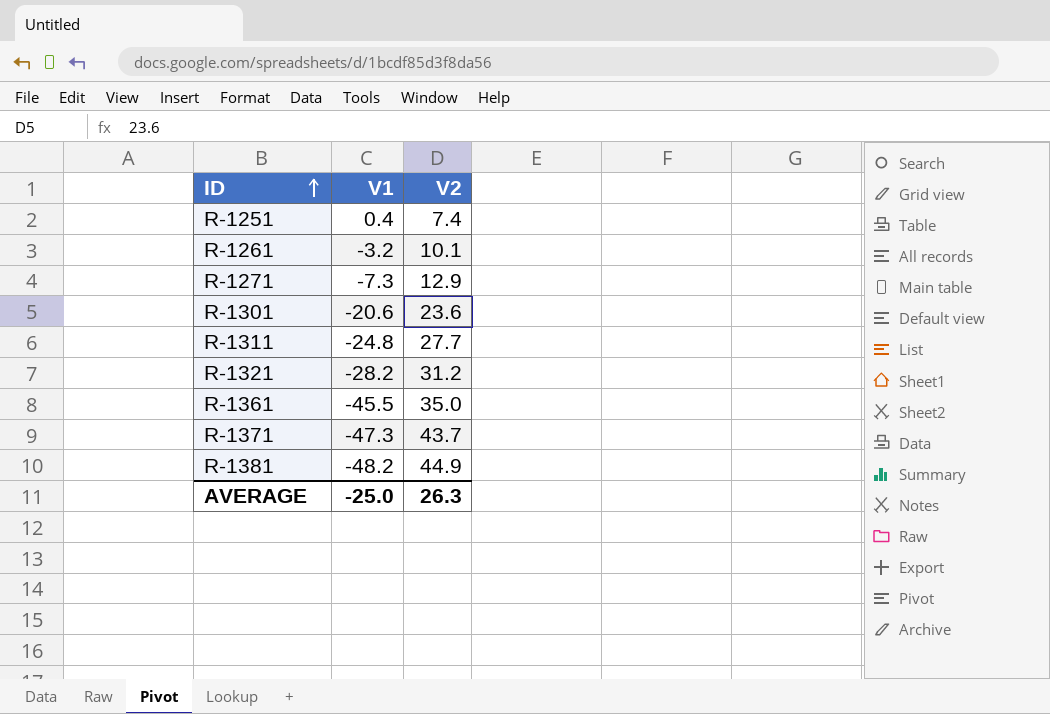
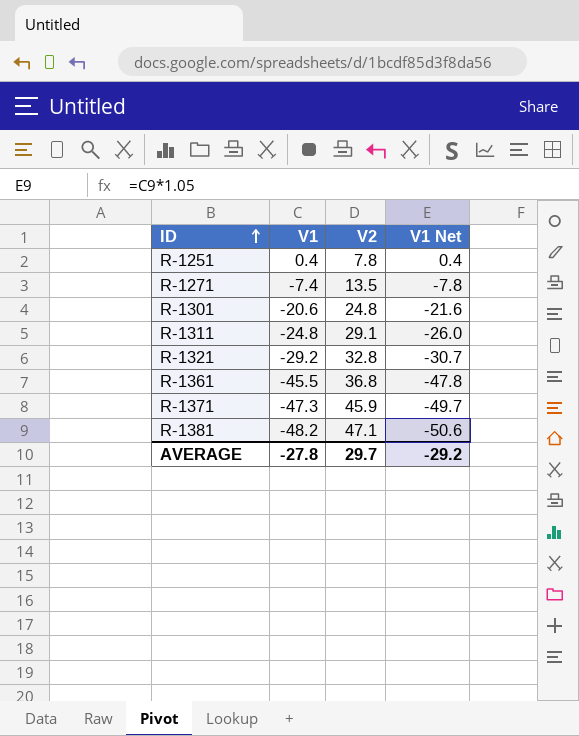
column V1 Net | formula: none -> [V1] * 1.05
row R-1261: -3.2 | 10.1 -> none
R-1251 | V2: 7.4 -> 7.8
R-1271 | V1: -7.3 -> -7.4
R-1271 | V2: 12.9 -> 13.5
R-1301 | V2: 23.6 -> 24.8
R-1311 | V2: 27.7 -> 29.1
R-1321 | V1: -28.2 -> -29.2
R-1321 | V2: 31.2 -> 32.8
R-1361 | V2: 35.0 -> 36.8
R-1371 | V2: 43.7 -> 45.9
R-1381 | V2: 44.9 -> 47.1
AVERAGE | V1: -25.0 -> -27.8
AVERAGE | V2: 26.3 -> 29.7

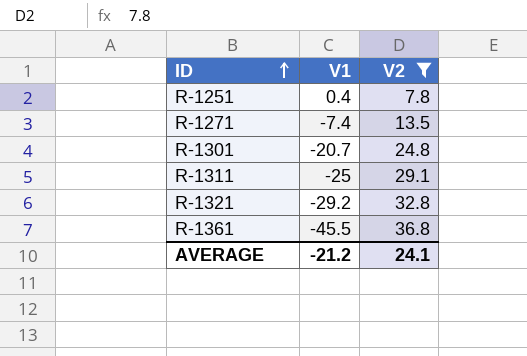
filter: none -> V2 <= 36.8
column V1 Net | formula: [V1] * 1.05 -> none
R-1301 | V1: -20.6 -> -20.7
R-1311 | V1: -24.8 -> -25
AVERAGE | V1: -27.8 -> -21.2
AVERAGE | V2: 29.7 -> 24.1

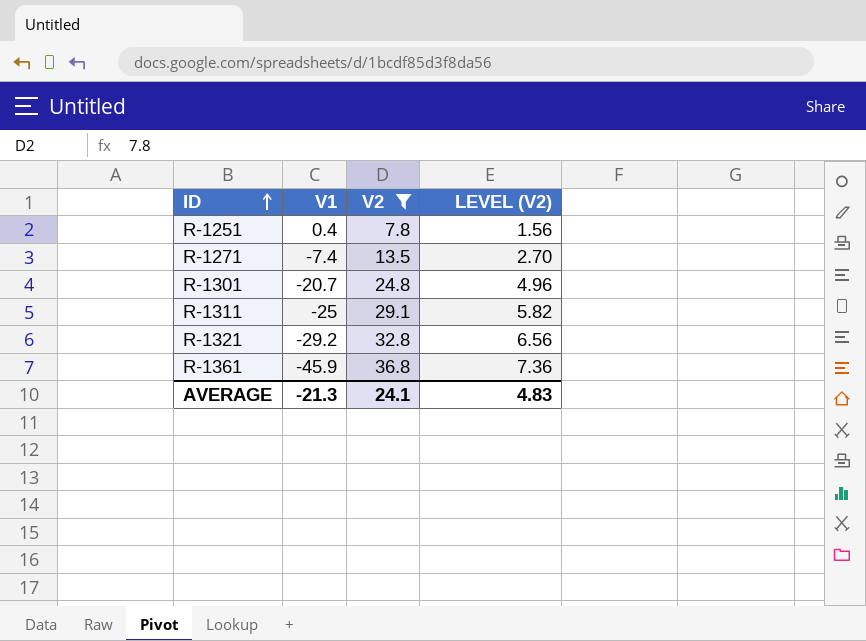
column LEVEL (V2) | formula: none -> [V2] * 0.2
R-1361 | V1: -45.5 -> -45.9
AVERAGE | V1: -21.2 -> -21.3

